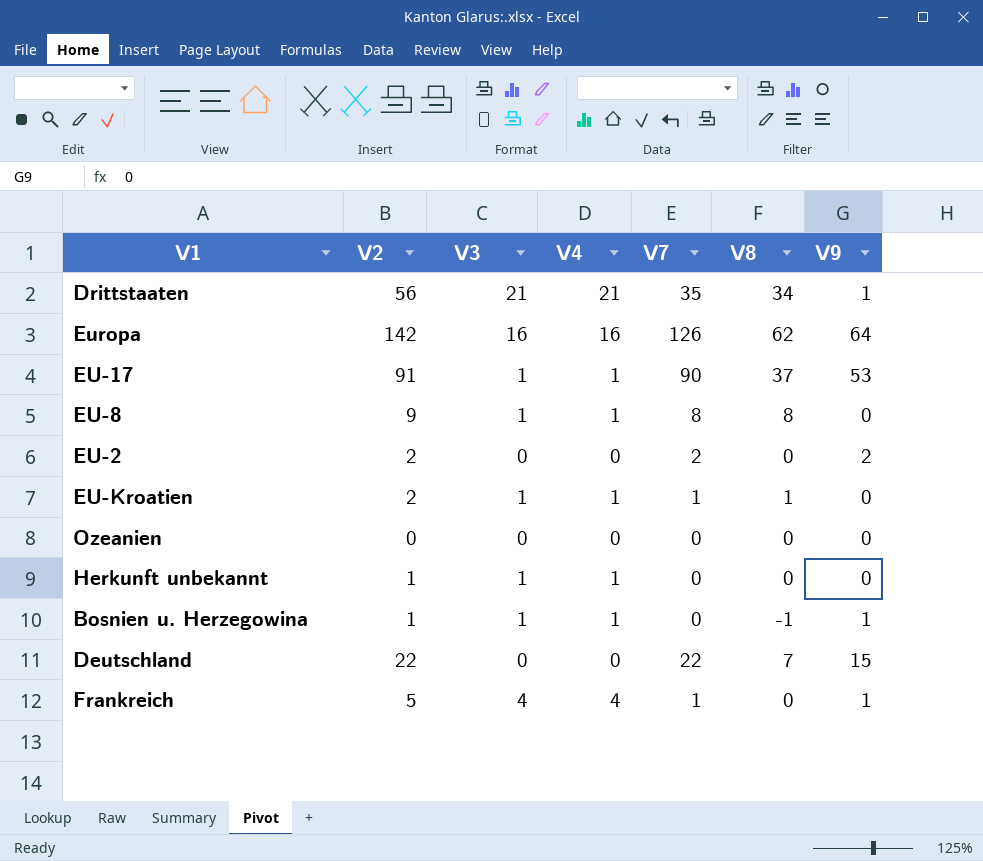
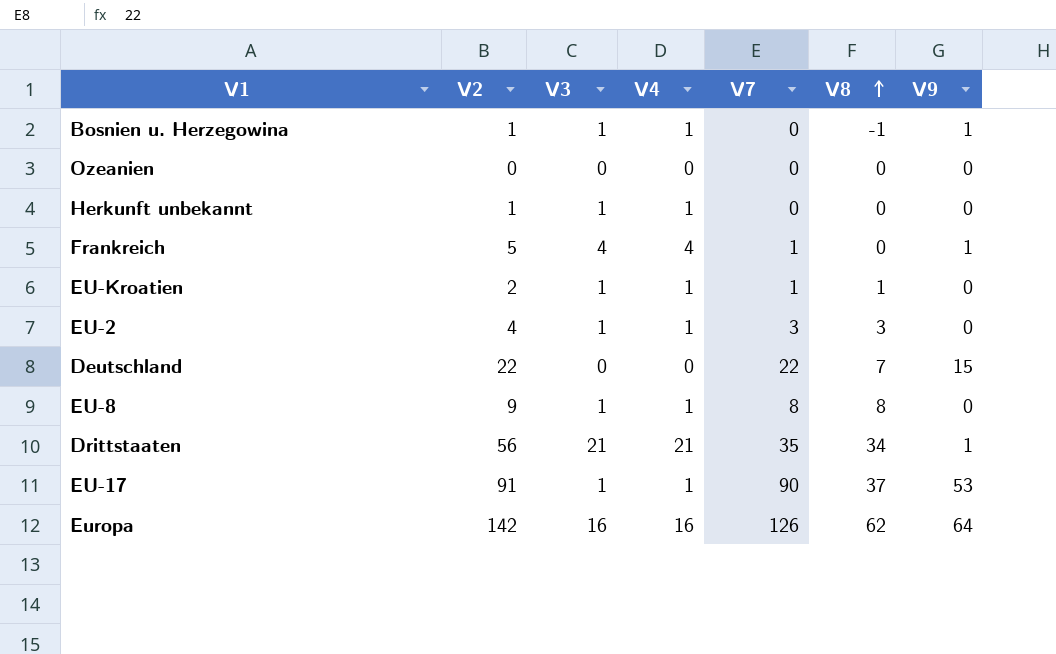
row order: none -> V8 ascending
EU-2 | V2: 2 -> 4
EU-2 | V3: 0 -> 1
EU-2 | V4: 0 -> 1
EU-2 | V7: 2 -> 3
EU-2 | V8: 0 -> 3
EU-2 | V9: 2 -> 0

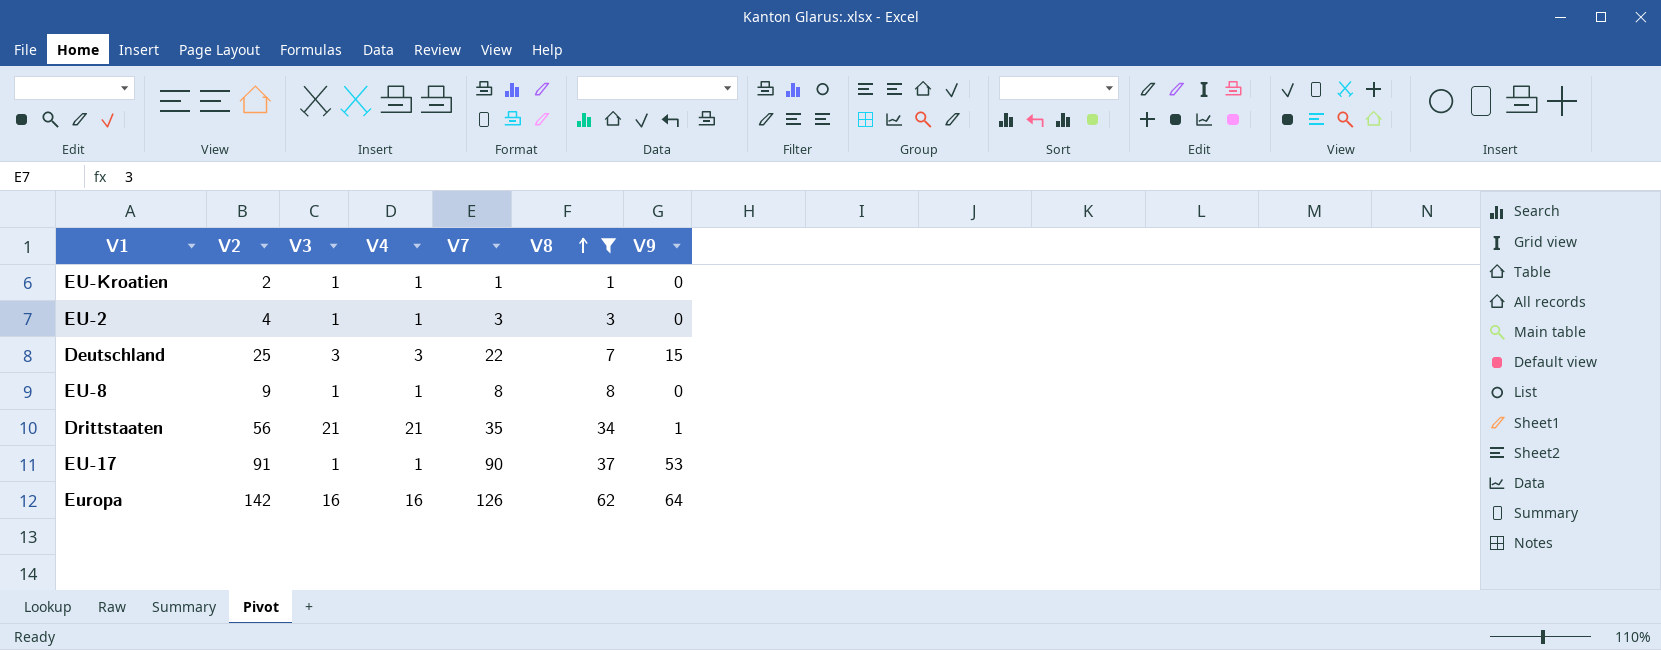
filter: none -> V8 >= 1
Deutschland | V2: 22 -> 25
Deutschland | V3: 0 -> 3
Deutschland | V4: 0 -> 3

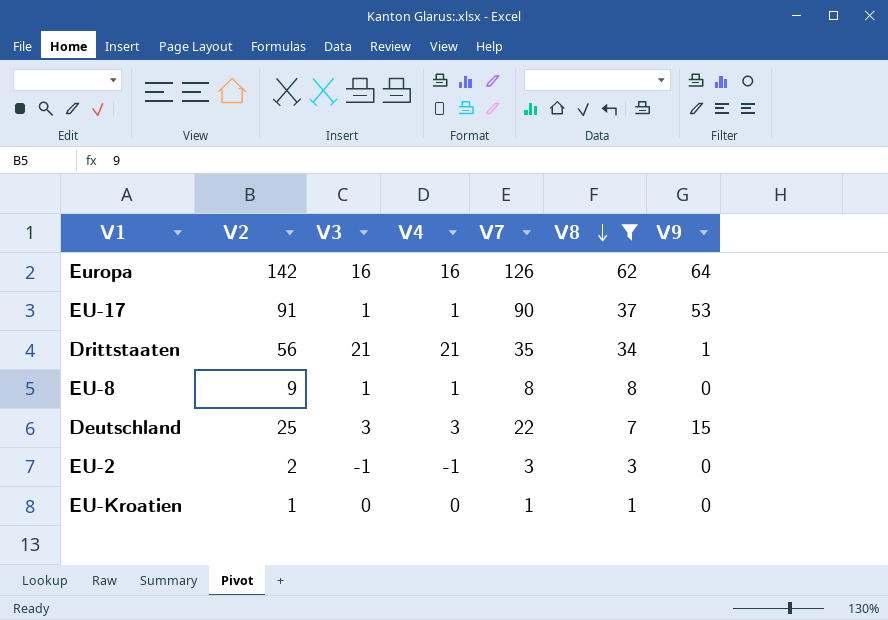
row order: V8 ascending -> V8 descending
EU-2 | V2: 4 -> 2
EU-2 | V3: 1 -> -1
EU-2 | V4: 1 -> -1
EU-Kroatien | V2: 2 -> 1
EU-Kroatien | V3: 1 -> 0
EU-Kroatien | V4: 1 -> 0

